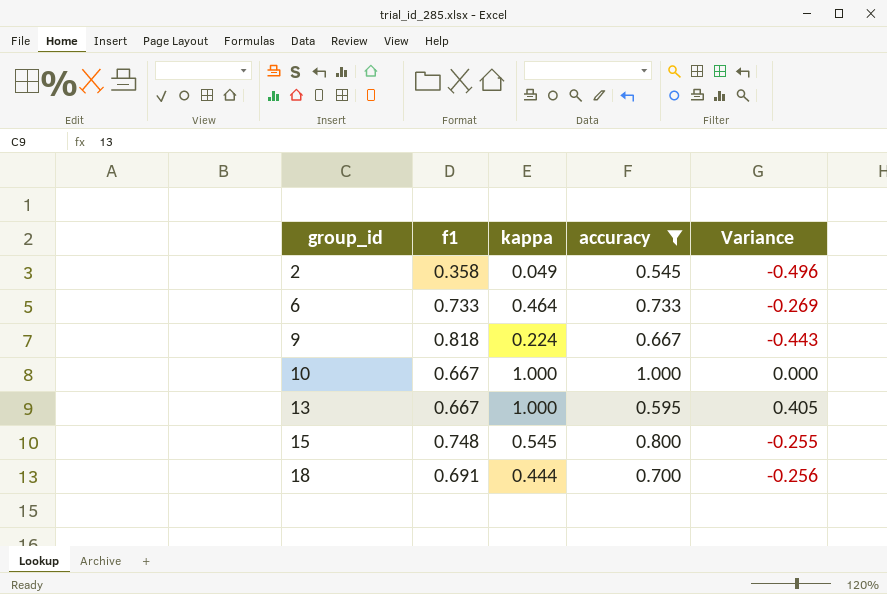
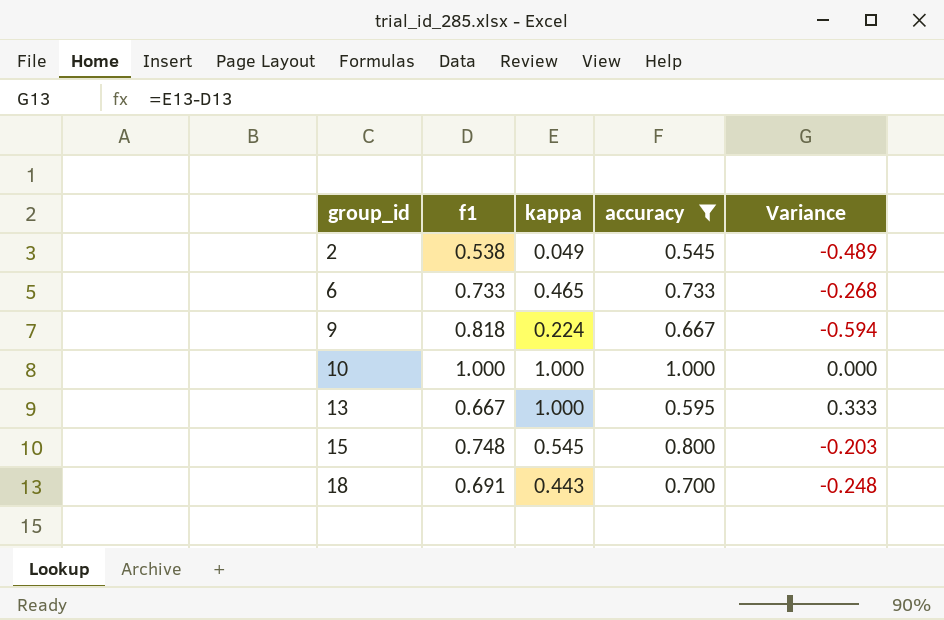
column Variance | formula: [kappa] - [accuracy] -> [kappa] - [f1]
2 | f1: 0.358 -> 0.538
6 | kappa: 0.464 -> 0.465
10 | f1: 0.667 -> 1.000
18 | kappa: 0.444 -> 0.443

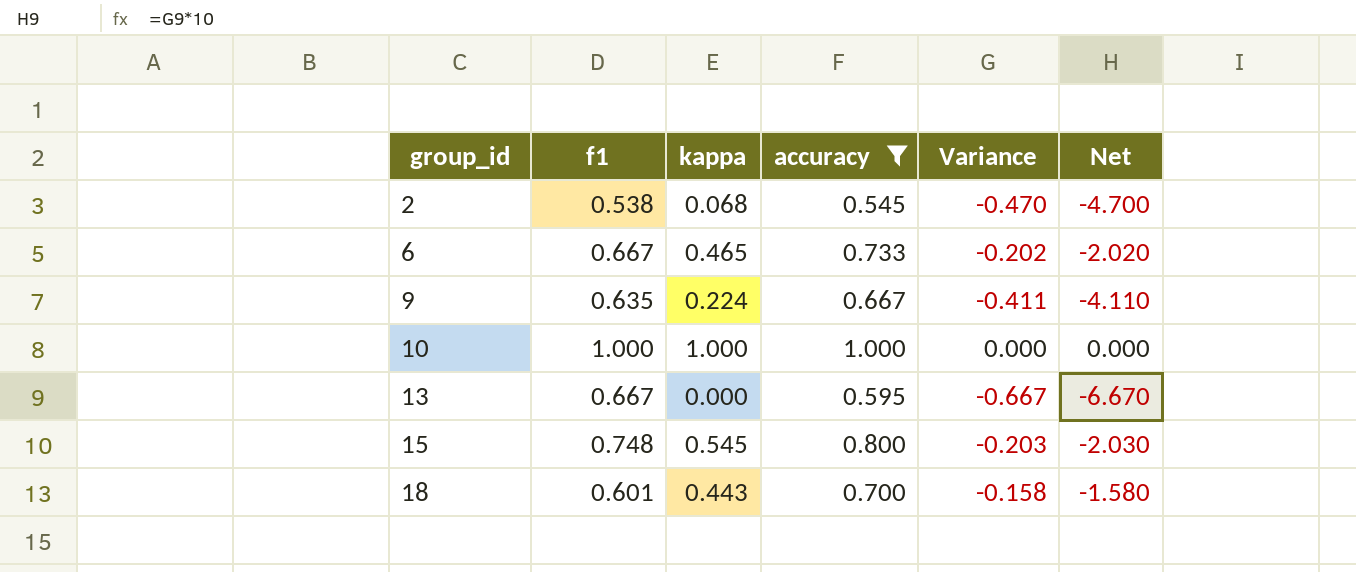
column Net | formula: none -> [Variance] * 10
2 | kappa: 0.049 -> 0.068
2 | Variance: -0.489 -> -0.470
6 | f1: 0.733 -> 0.667
6 | Variance: -0.268 -> -0.202
9 | f1: 0.818 -> 0.635
9 | Variance: -0.594 -> -0.411
13 | kappa: 1.000 -> 0.000
13 | Variance: 0.333 -> -0.667
18 | f1: 0.691 -> 0.601
18 | Variance: -0.248 -> -0.158

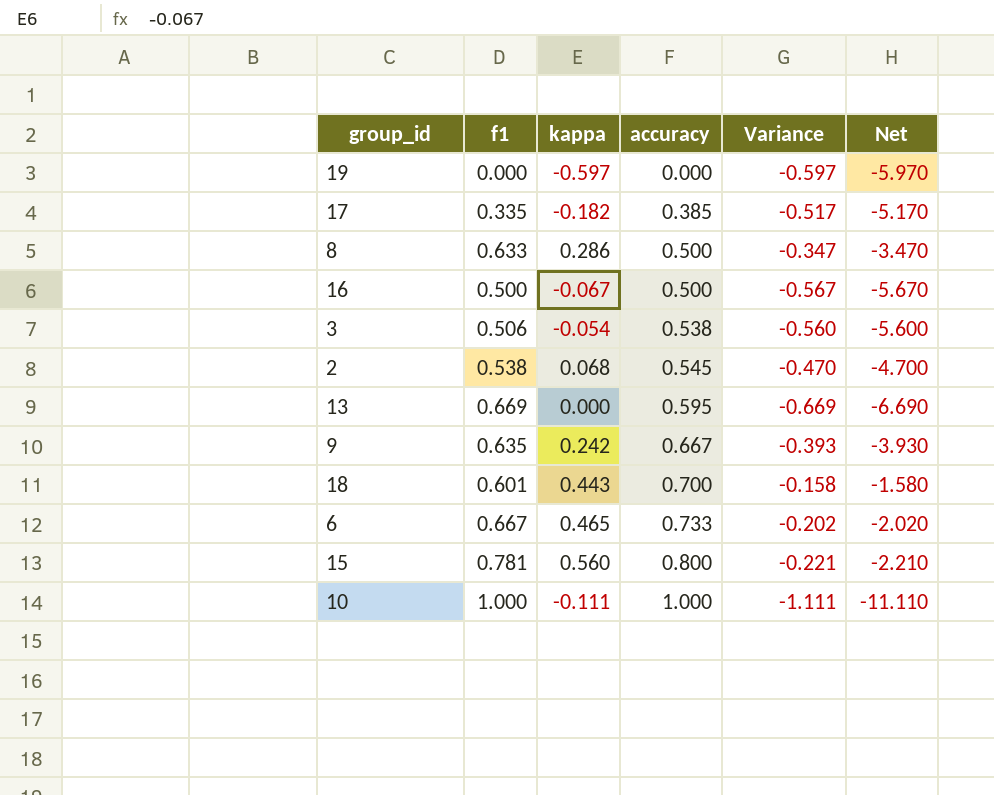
filter: accuracy >= 0.545 -> none
row order: group_id ascending -> accuracy ascending
13 | f1: 0.667 -> 0.669
13 | Variance: -0.667 -> -0.669
13 | Net: -6.670 -> -6.690
9 | kappa: 0.224 -> 0.242
9 | Variance: -0.411 -> -0.393
9 | Net: -4.110 -> -3.930
15 | f1: 0.748 -> 0.781
15 | kappa: 0.545 -> 0.560
15 | Variance: -0.203 -> -0.221
15 | Net: -2.030 -> -2.210
10 | kappa: 1.000 -> -0.111
10 | Variance: 0.000 -> -1.111
10 | Net: 0.000 -> -11.110

